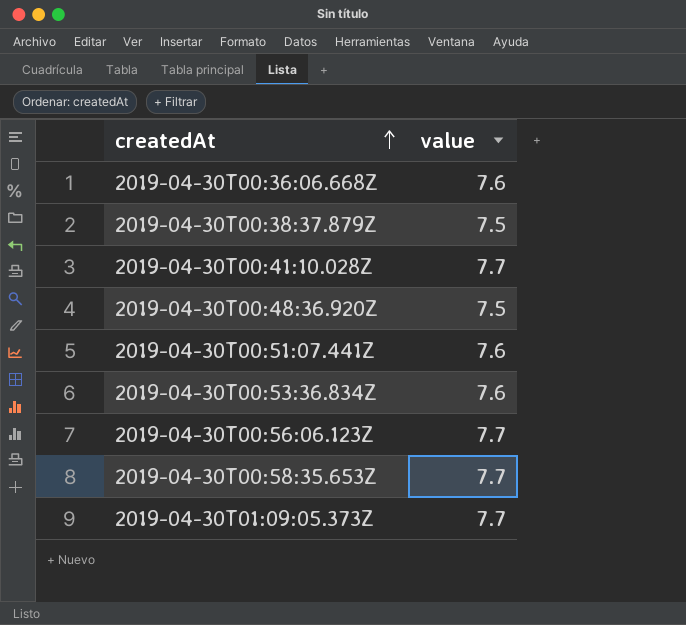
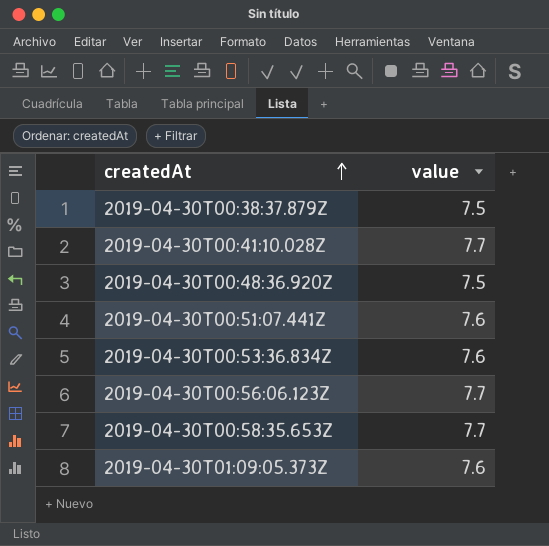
row 2019-04-30T00:36:06.668Z: 7.6 -> none
2019-04-30T01:09:05.373Z | value: 7.7 -> 7.6

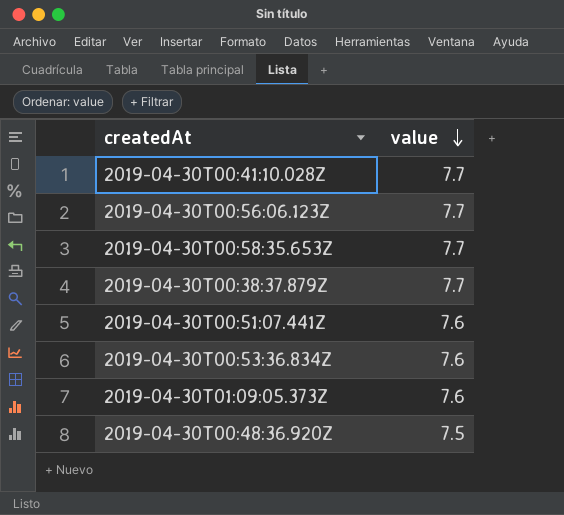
row order: createdAt ascending -> value descending
2019-04-30T00:38:37.879Z | value: 7.5 -> 7.7

